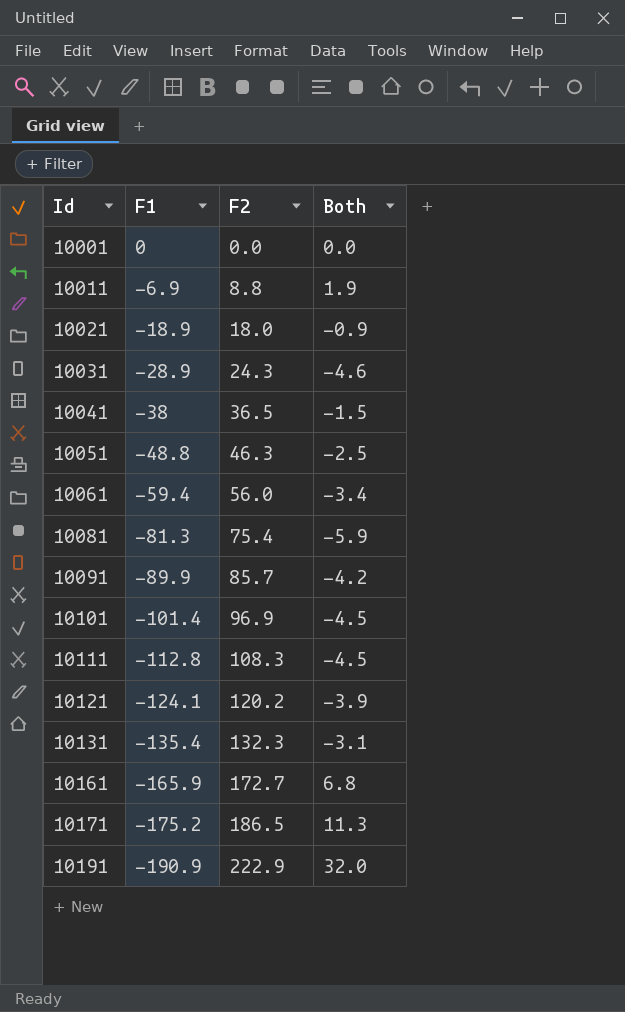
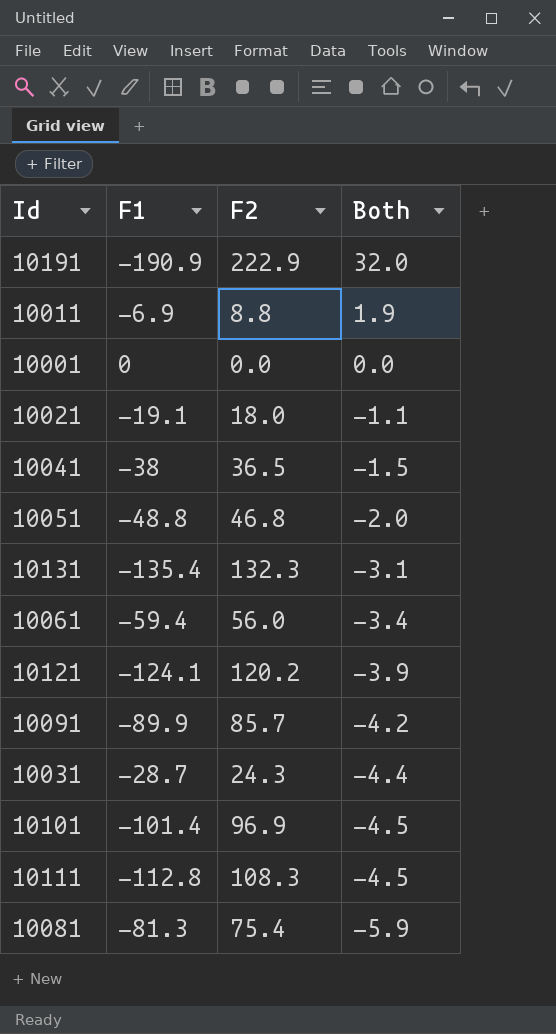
row order: Id ascending -> Both descending
row 10161: -165.9 | 172.7 | 6.8 -> none
row 10171: -175.2 | 186.5 | 11.3 -> none
10021 | F1: -18.9 -> -19.1
10021 | Both: -0.9 -> -1.1
10051 | F2: 46.3 -> 46.8
10051 | Both: -2.5 -> -2.0
10031 | F1: -28.9 -> -28.7
10031 | Both: -4.6 -> -4.4

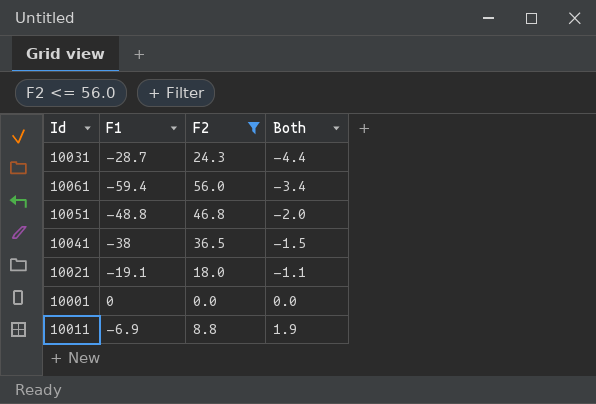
filter: none -> F2 <= 56.0
row order: Both descending -> Both ascending

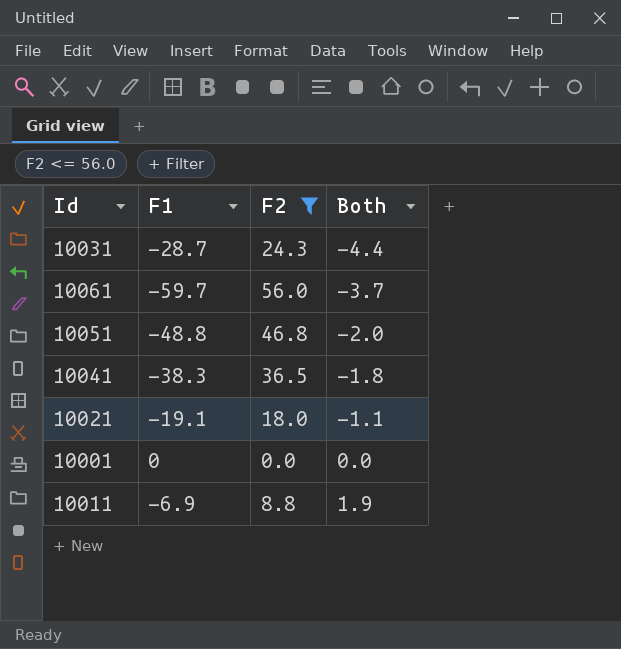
10061 | F1: -59.4 -> -59.7
10061 | Both: -3.4 -> -3.7
10041 | F1: -38 -> -38.3
10041 | Both: -1.5 -> -1.8

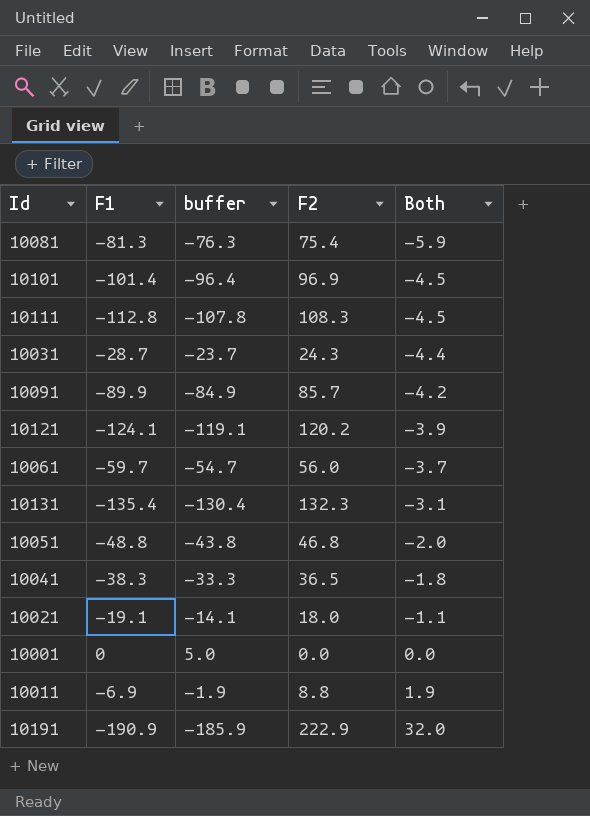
filter: F2 <= 56.0 -> none
column buffer | formula: none -> [F1] + 5

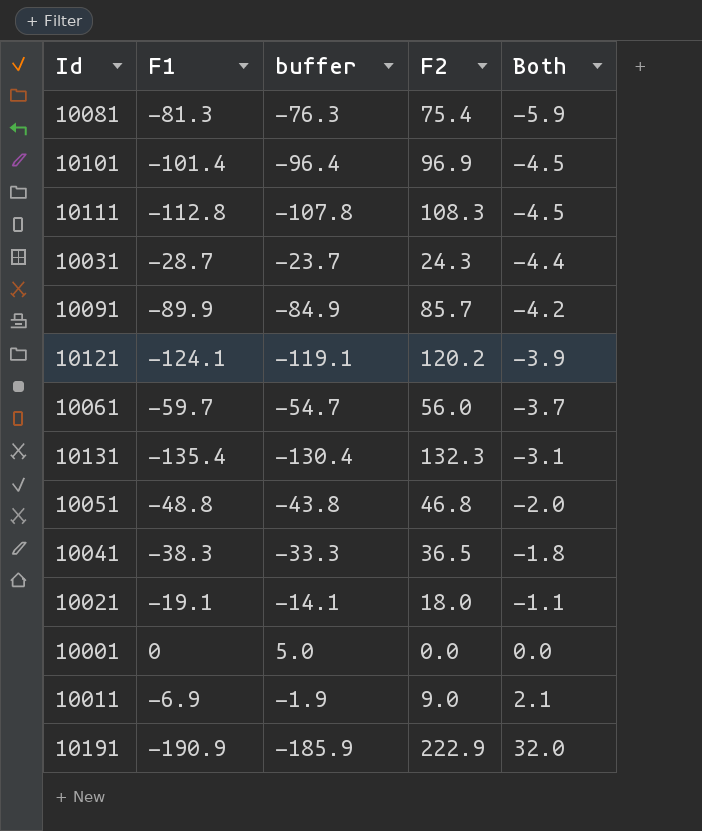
10011 | F2: 8.8 -> 9.0
10011 | Both: 1.9 -> 2.1

